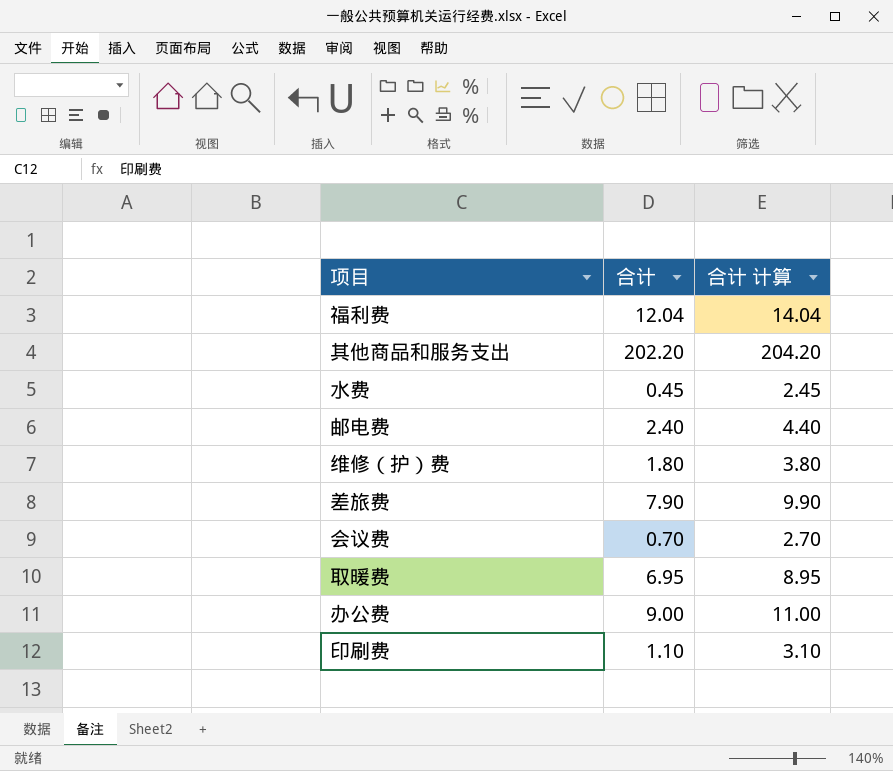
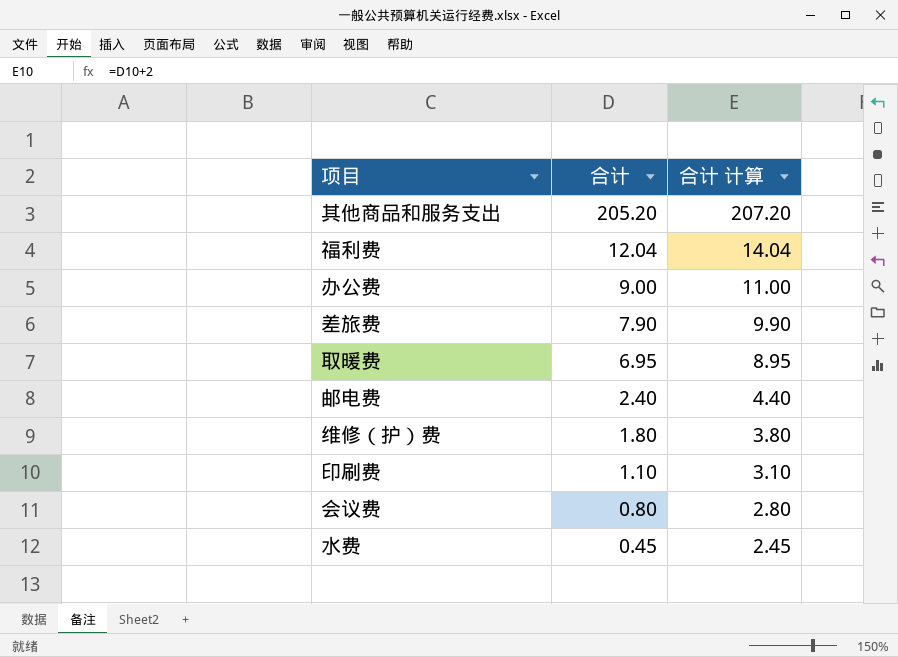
row order: none -> 合计 descending
其他商品和服务支出 | 合计: 202.20 -> 205.20
其他商品和服务支出 | 合计 计算: 204.20 -> 207.20
会议费 | 合计: 0.70 -> 0.80
会议费 | 合计 计算: 2.70 -> 2.80

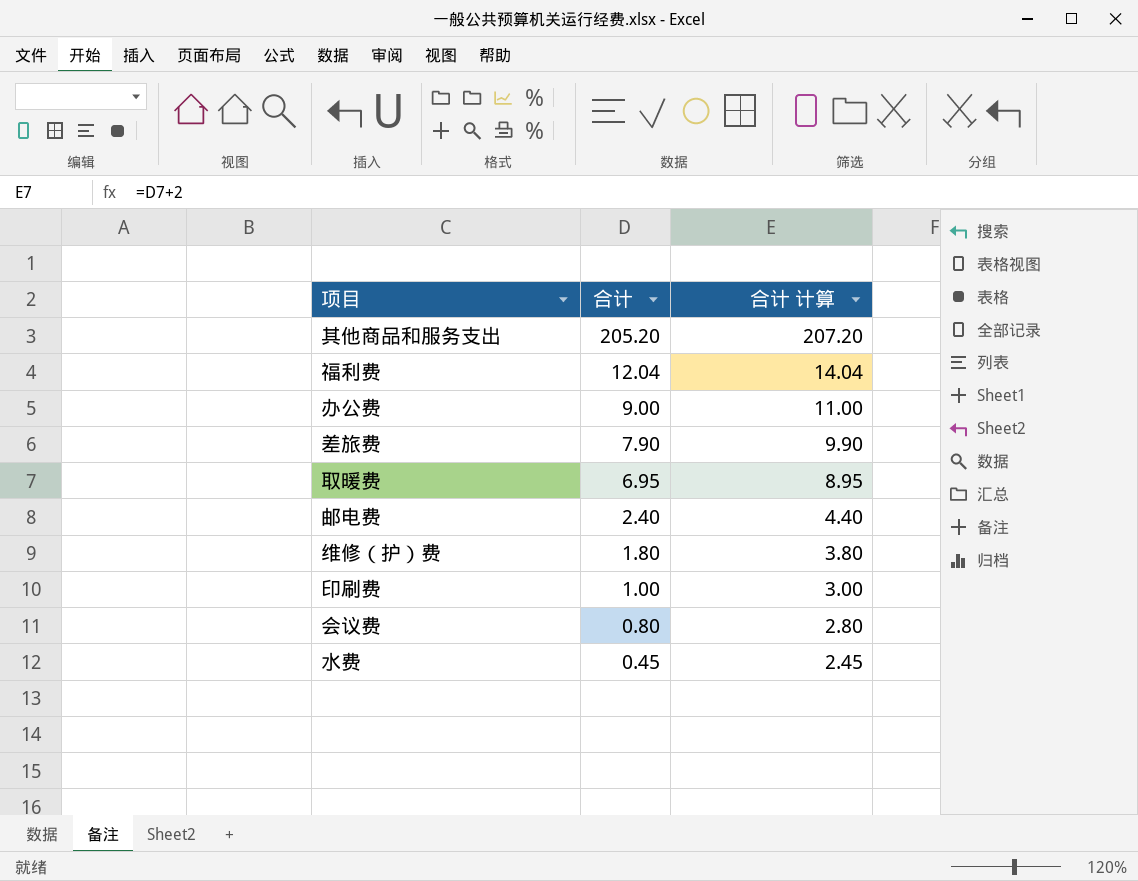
印刷费 | 合计: 1.10 -> 1.00
印刷费 | 合计 计算: 3.10 -> 3.00

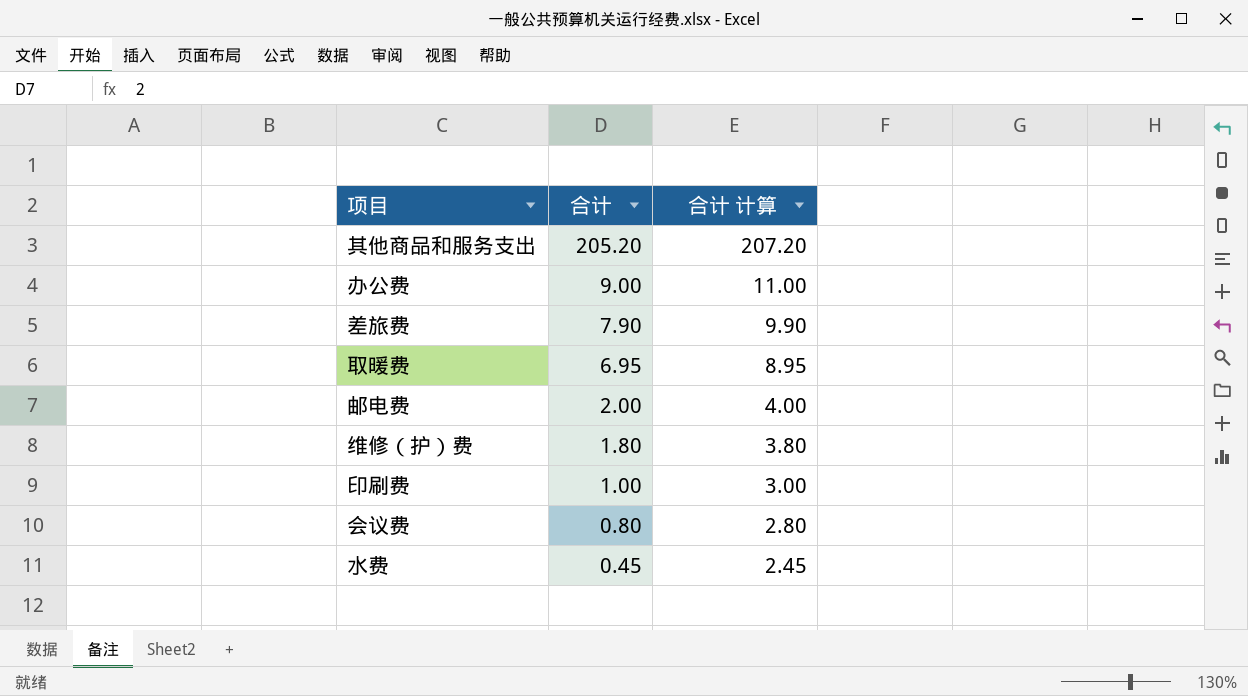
row 福利费: 12.04 | 14.04 -> none
邮电费 | 合计: 2.40 -> 2.00
邮电费 | 合计 计算: 4.40 -> 4.00

